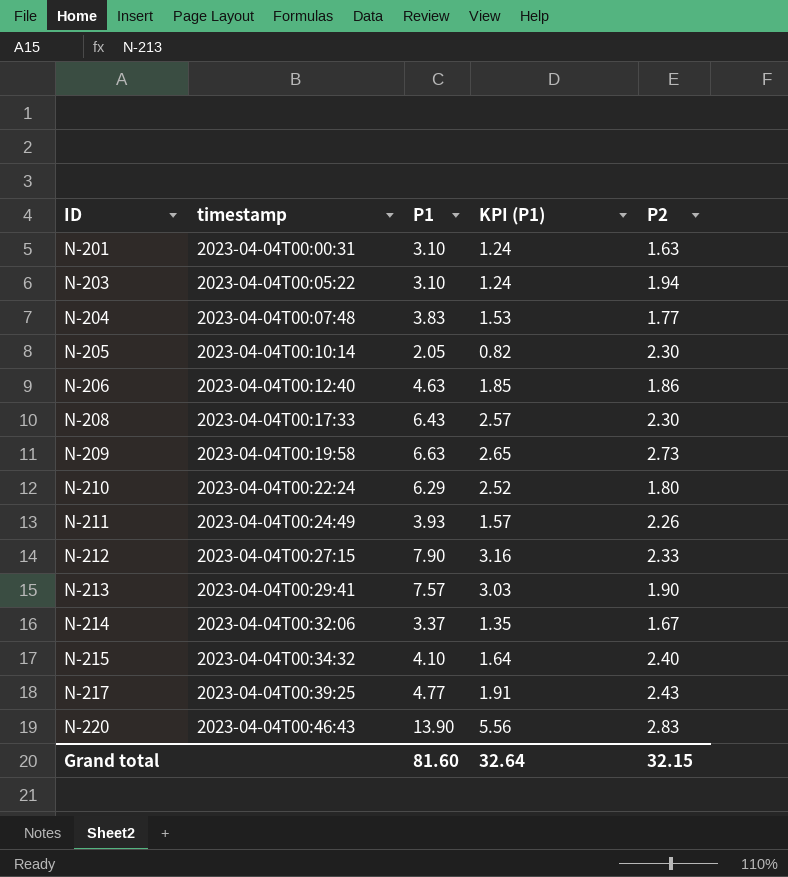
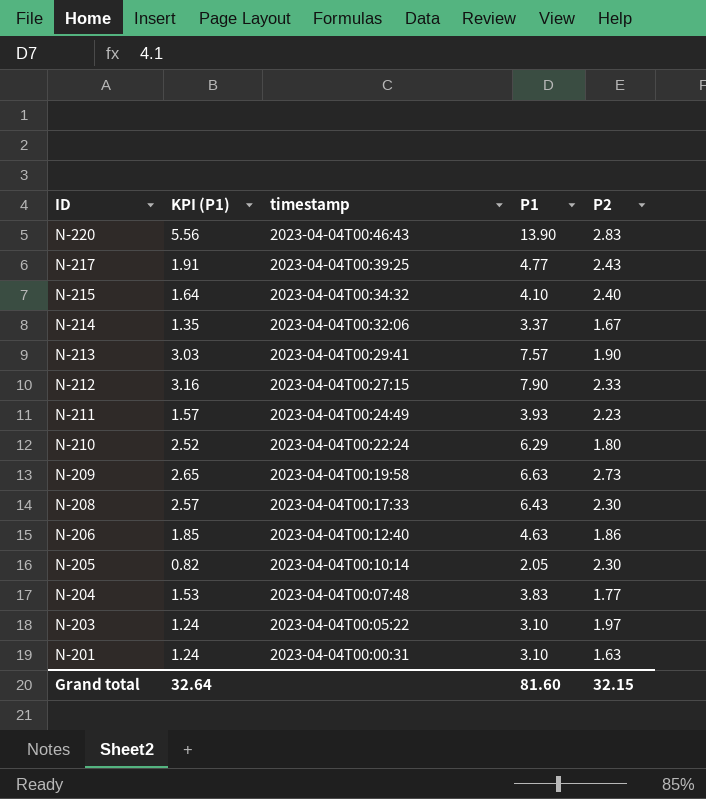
row order: ID ascending -> ID descending
column KPI (P1) | position: 4 -> 2
N-211 | P2: 2.26 -> 2.23
N-203 | P2: 1.94 -> 1.97

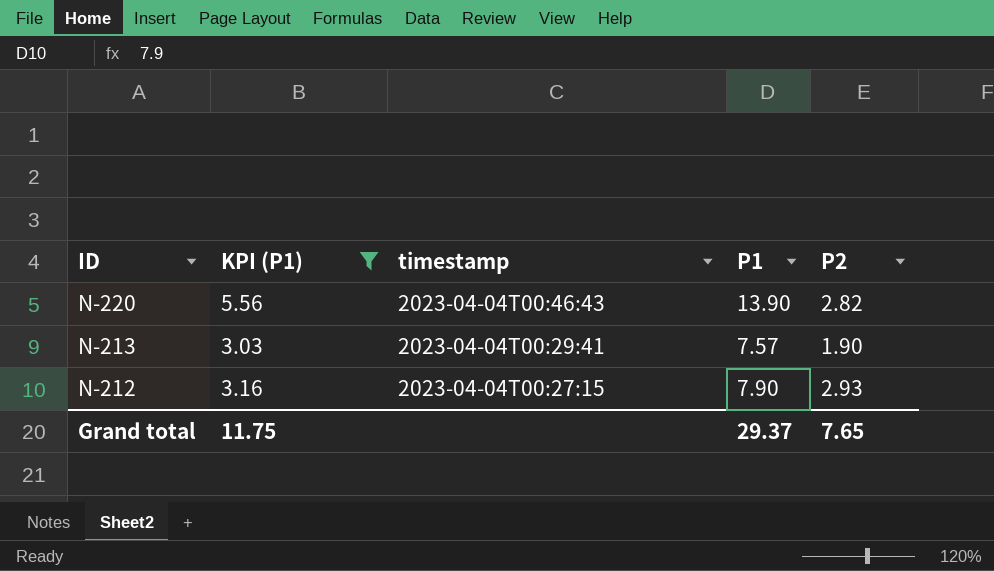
filter: none -> KPI (P1) >= 3.03
N-220 | P2: 2.83 -> 2.82
N-212 | P2: 2.33 -> 2.93
Grand total | KPI (P1): 32.64 -> 11.75
Grand total | P1: 81.60 -> 29.37
Grand total | P2: 32.15 -> 7.65

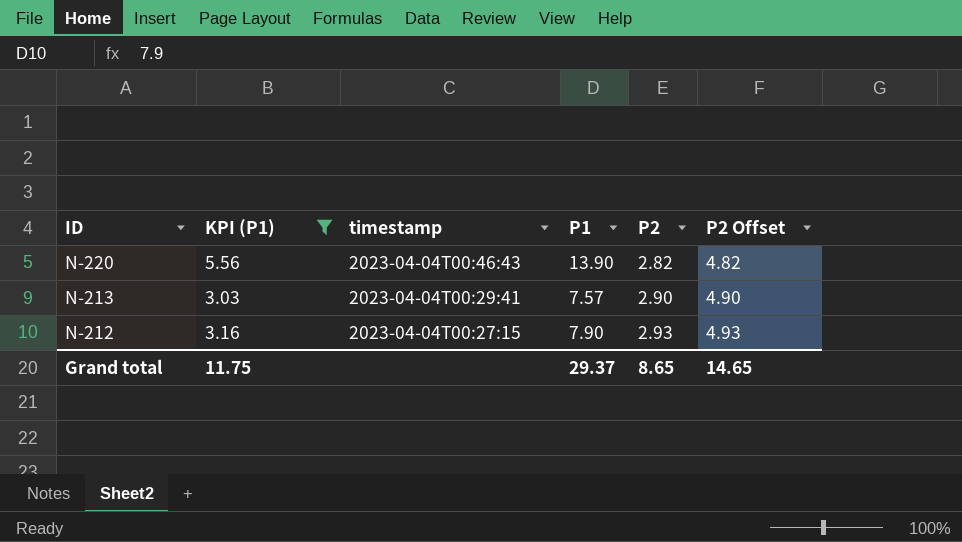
column P2 Offset | formula: none -> [P2] + 2
N-213 | P2: 1.90 -> 2.90
Grand total | P2: 7.65 -> 8.65

